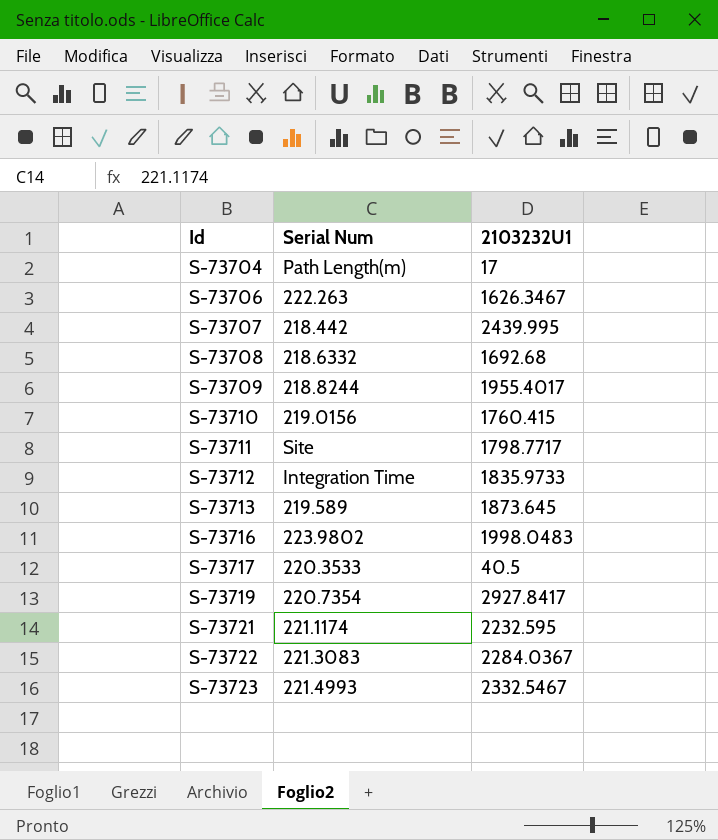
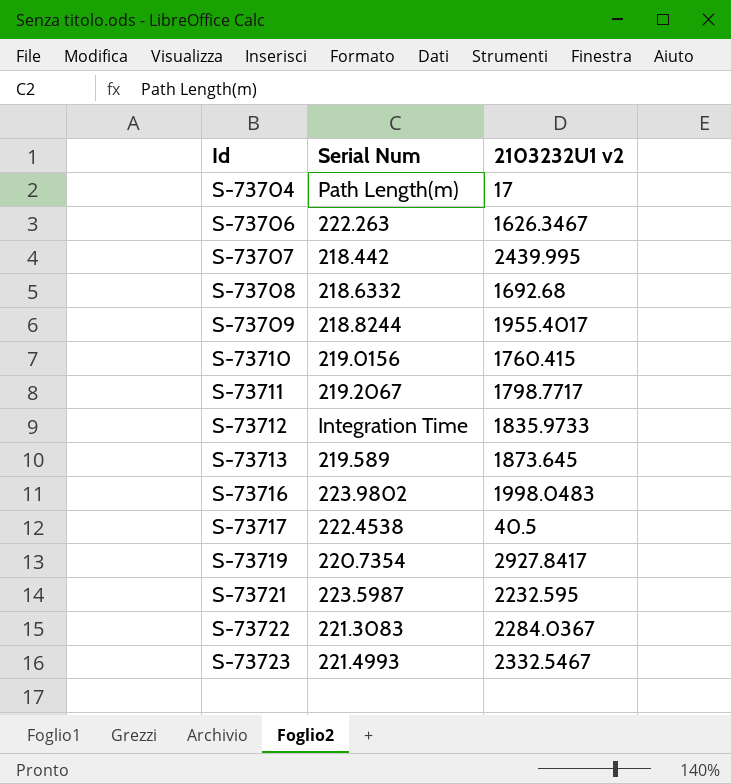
column name: 2103232U1 -> 2103232U1 v2
S-73711 | Serial Num: Site -> 219.2067
S-73717 | Serial Num: 220.3533 -> 222.4538
S-73721 | Serial Num: 221.1174 -> 223.5987

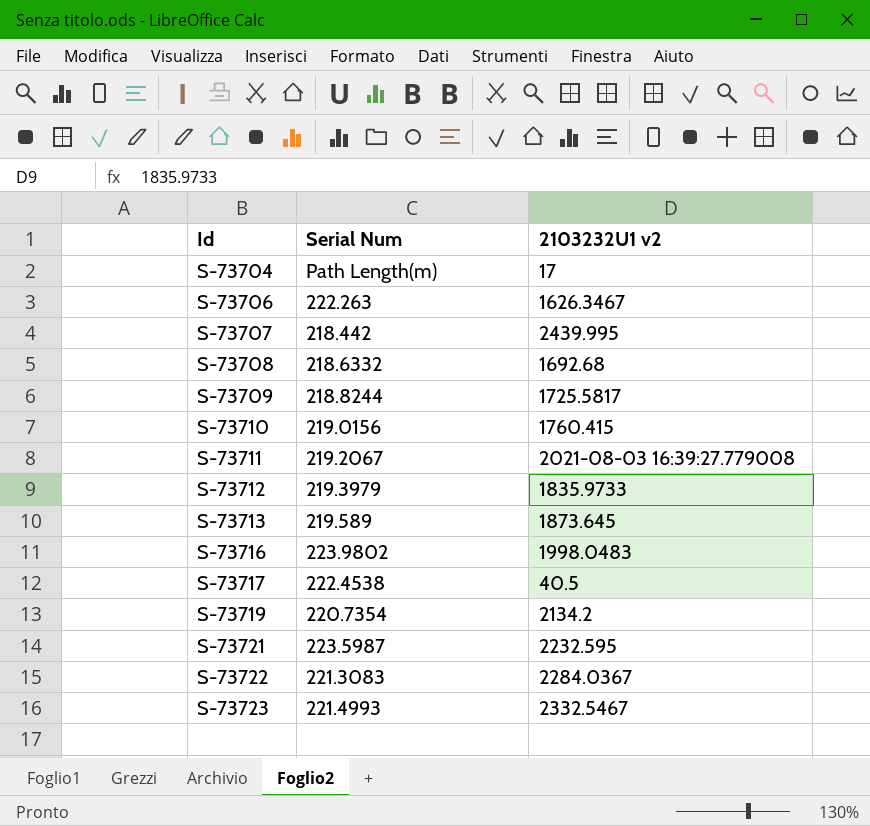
S-73709 | 2103232U1 v2: 1955.4017 -> 1725.5817
S-73711 | 2103232U1 v2: 1798.7717 -> 2021-08-03 16:39:27.779008
S-73712 | Serial Num: Integration Time -> 219.3979
S-73719 | 2103232U1 v2: 2927.8417 -> 2134.2

